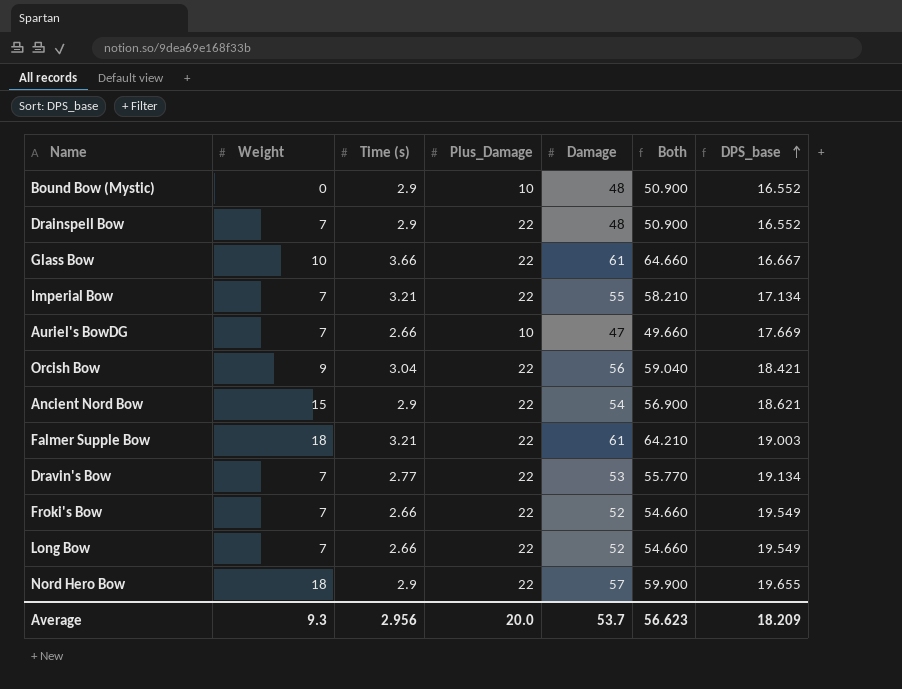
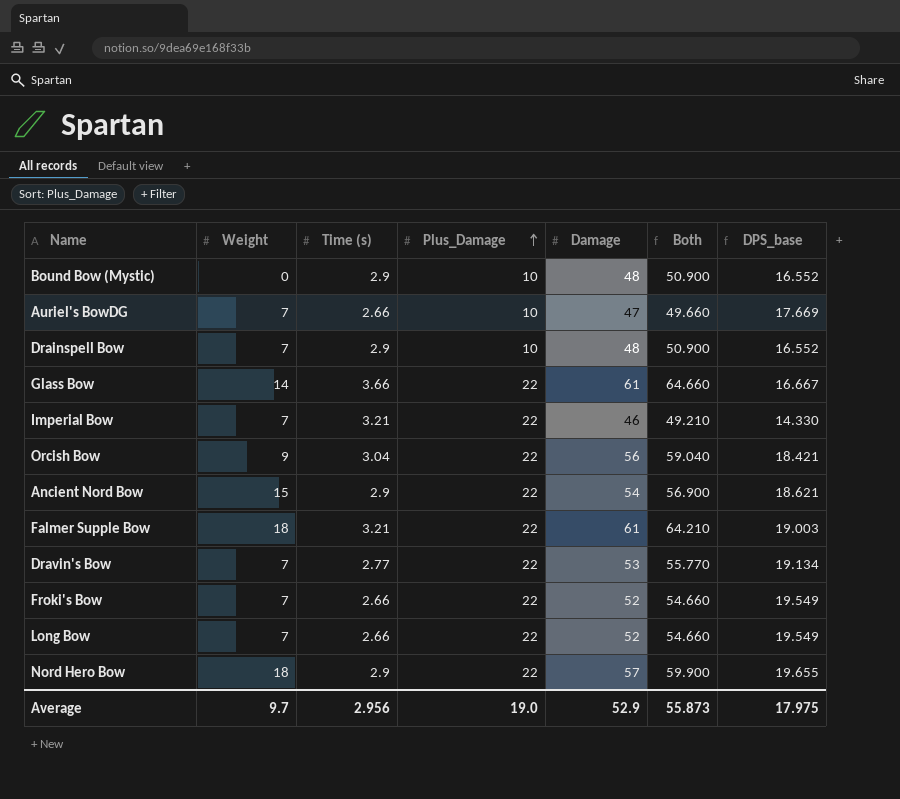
row order: DPS_base ascending -> Plus_Damage ascending
Drainspell Bow | Plus_Damage: 22 -> 10
Glass Bow | Weight: 10 -> 14
Imperial Bow | Damage: 55 -> 46
Imperial Bow | Both: 58.210 -> 49.210
Imperial Bow | DPS_base: 17.134 -> 14.330
Average | Weight: 9.3 -> 9.7
Average | Plus_Damage: 20.0 -> 19.0
Average | Damage: 53.7 -> 52.9
Average | Both: 56.623 -> 55.873
Average | DPS_base: 18.209 -> 17.975

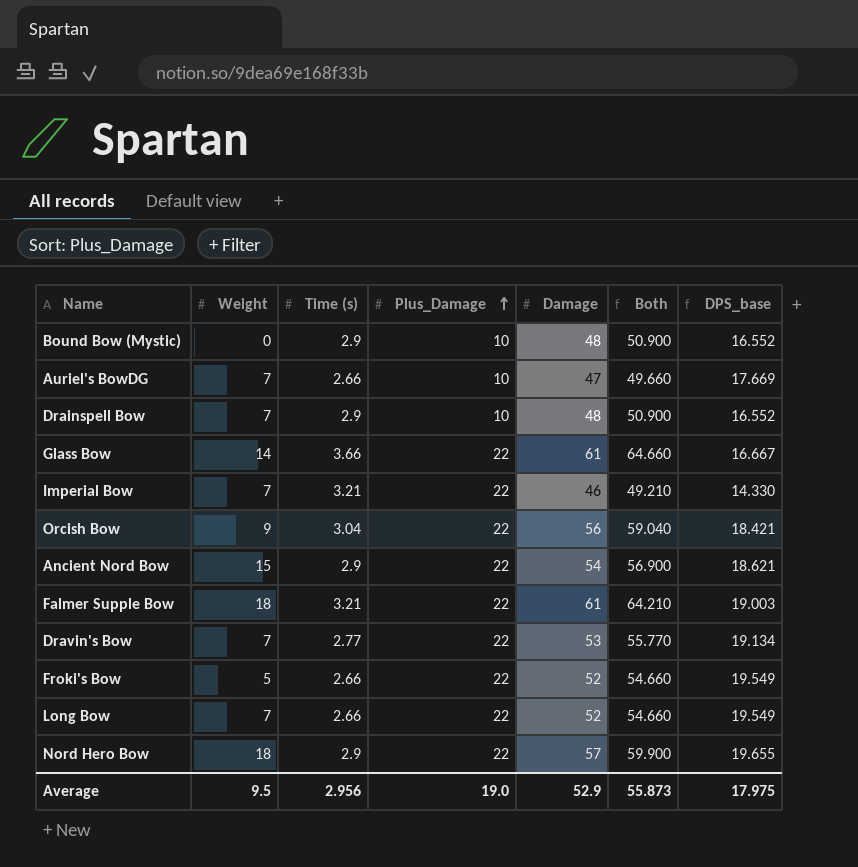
Froki's Bow | Weight: 7 -> 5
Average | Weight: 9.7 -> 9.5

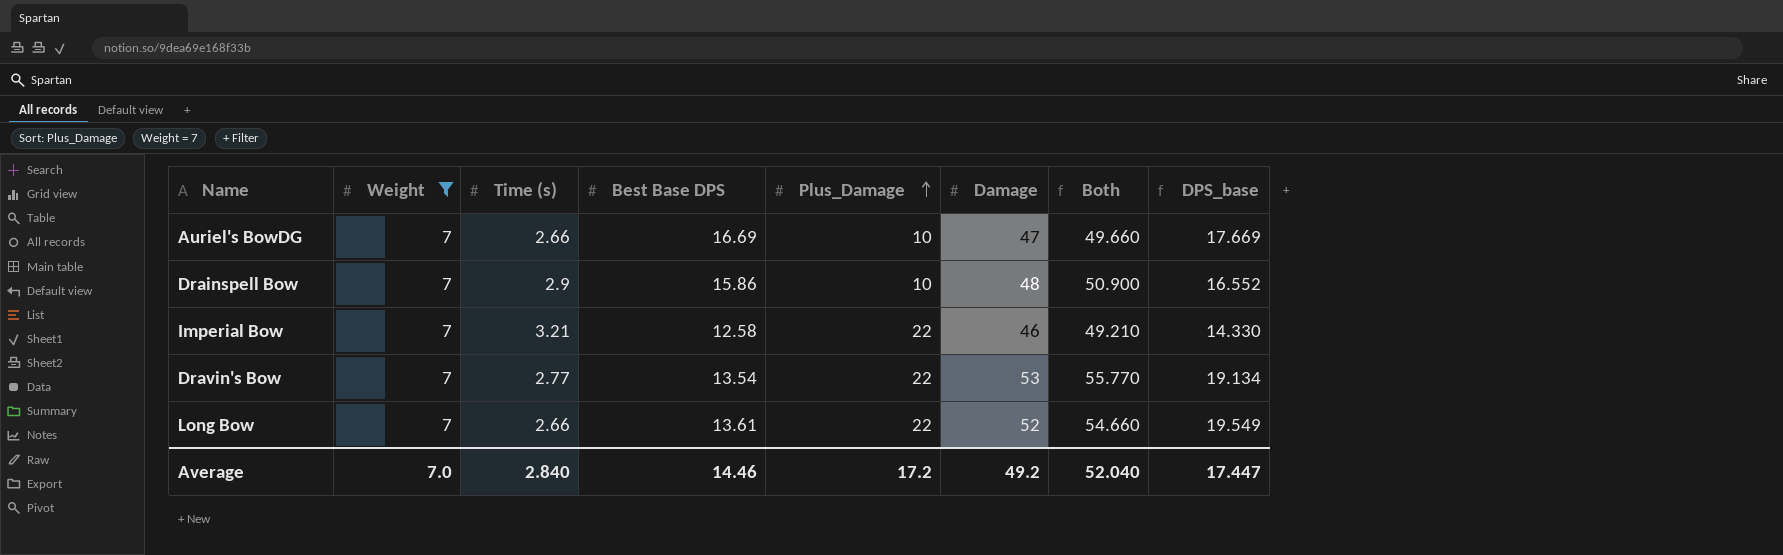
filter: none -> Weight = 7
column Best Base DPS | position: none -> 4
Average | Weight: 9.5 -> 7.0
Average | Time (s): 2.956 -> 2.840
Average | Plus_Damage: 19.0 -> 17.2
Average | Damage: 52.9 -> 49.2
Average | Both: 55.873 -> 52.040
Average | DPS_base: 17.975 -> 17.447

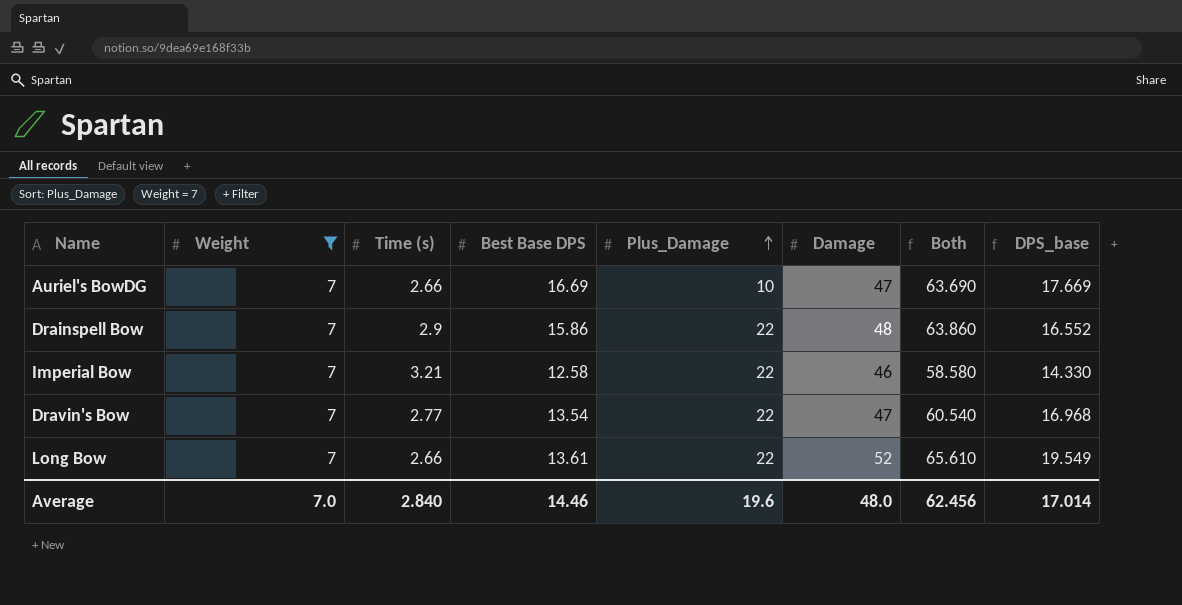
column Both | formula: [Time (s)] + [Damage] -> [Best Base DPS] + [Damage]
Drainspell Bow | Plus_Damage: 10 -> 22
Dravin's Bow | Damage: 53 -> 47
Dravin's Bow | DPS_base: 19.134 -> 16.968
Average | Plus_Damage: 17.2 -> 19.6
Average | Damage: 49.2 -> 48.0
Average | Both: 52.040 -> 62.456
Average | DPS_base: 17.447 -> 17.014

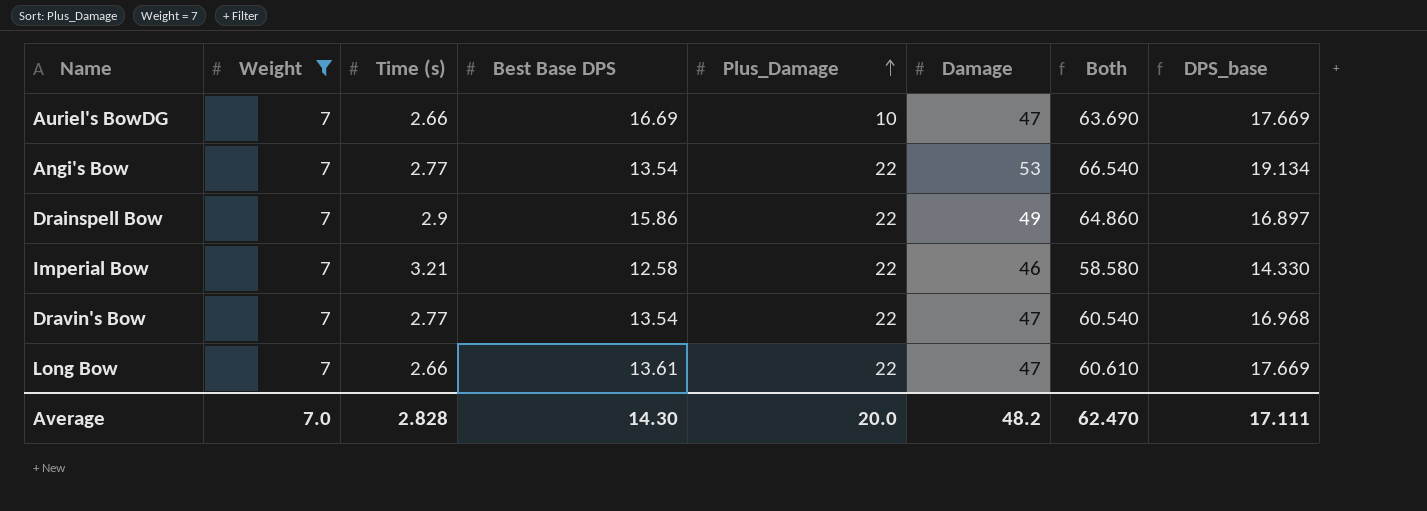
row Angi's Bow: none -> 7 | 2.77 | 13.54 | 22 | 53 | 66.540 | 19.134
Drainspell Bow | Damage: 48 -> 49
Drainspell Bow | Both: 63.860 -> 64.860
Drainspell Bow | DPS_base: 16.552 -> 16.897
Long Bow | Damage: 52 -> 47
Long Bow | Both: 65.610 -> 60.610
Long Bow | DPS_base: 19.549 -> 17.669
Average | Time (s): 2.840 -> 2.828
Average | Best Base DPS: 14.46 -> 14.30
Average | Plus_Damage: 19.6 -> 20.0
Average | Damage: 48.0 -> 48.2
Average | Both: 62.456 -> 62.470
Average | DPS_base: 17.014 -> 17.111

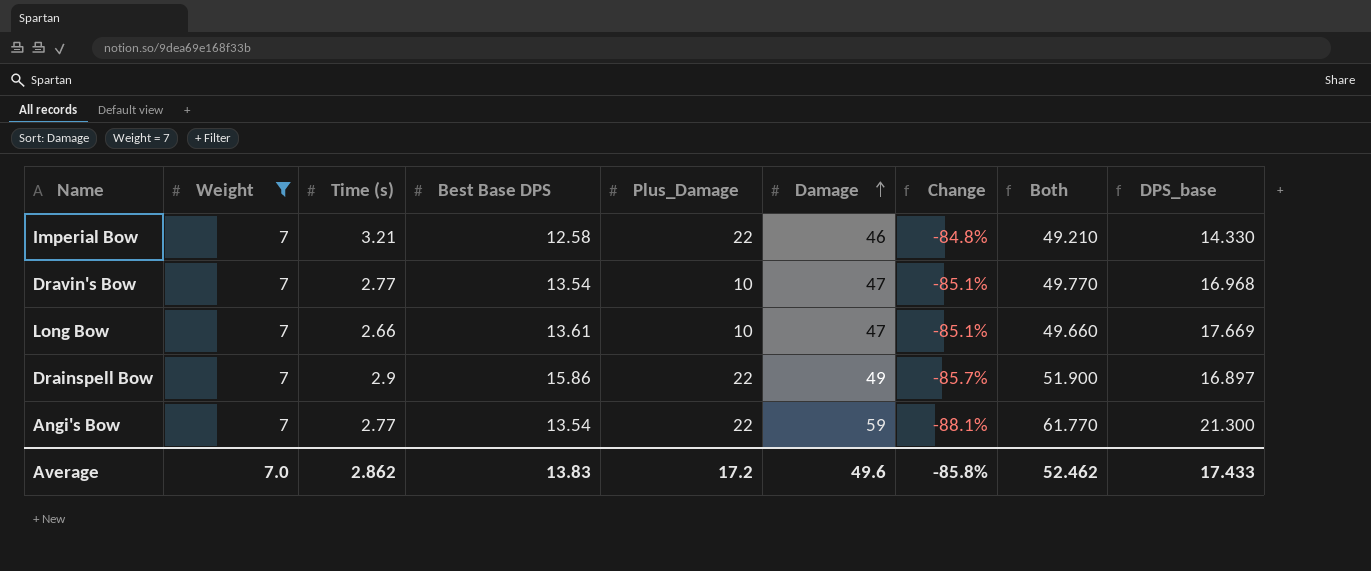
row order: Plus_Damage ascending -> Damage ascending
column Change | formula: none -> ([Weight] - [Damage]) / [Damage]
column Both | formula: [Best Base DPS] + [Damage] -> [Time (s)] + [Damage]
row Auriel's BowDG: 7 | 2.66 | 16.69 | 10 | 47 | 63.690 | 17.669 -> none
Dravin's Bow | Plus_Damage: 22 -> 10
Long Bow | Plus_Damage: 22 -> 10
Angi's Bow | Damage: 53 -> 59
Angi's Bow | DPS_base: 19.134 -> 21.300
Average | Time (s): 2.828 -> 2.862
Average | Best Base DPS: 14.30 -> 13.83
Average | Plus_Damage: 20.0 -> 17.2
Average | Damage: 48.2 -> 49.6
Average | Both: 62.470 -> 52.462
Average | DPS_base: 17.111 -> 17.433

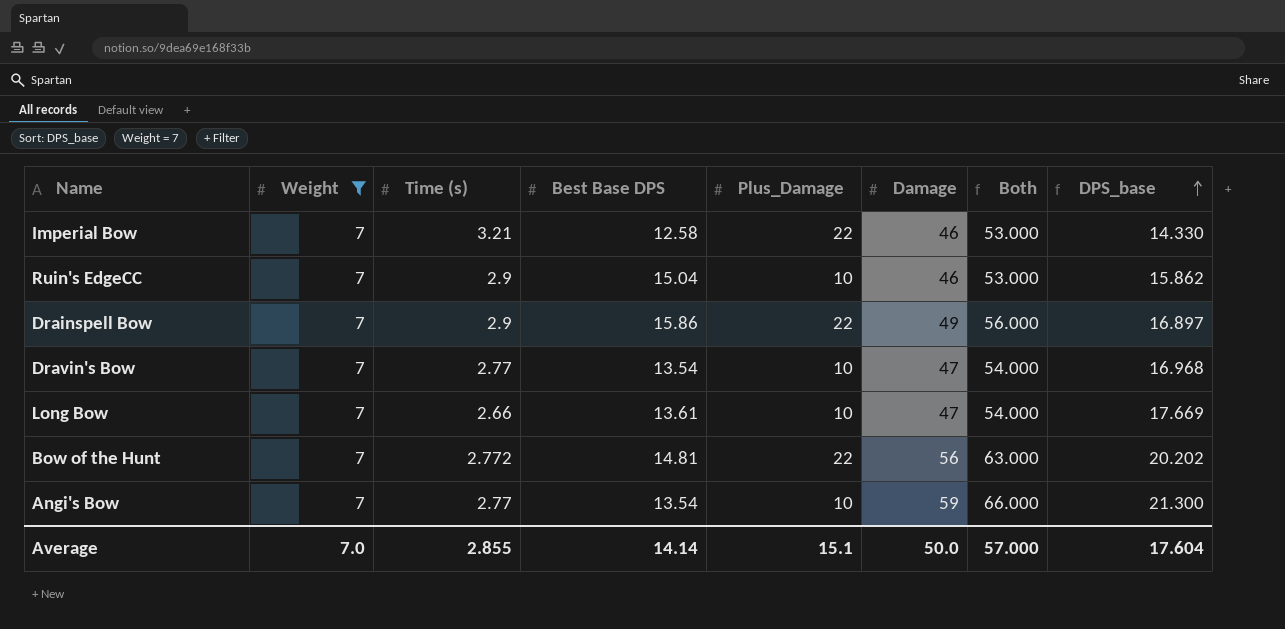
row order: Damage ascending -> DPS_base ascending
column Change | formula: ([Weight] - [Damage]) / [Damage] -> none
column Both | formula: [Time (s)] + [Damage] -> [Weight] + [Damage]
row Ruin's EdgeCC: none -> 7 | 2.9 | 15.04 | 10 | 46 | 53.000 | 15.862
row Bow of the Hunt: none -> 7 | 2.772 | 14.81 | 22 | 56 | 63.000 | 20.202
Angi's Bow | Plus_Damage: 22 -> 10
Average | Time (s): 2.862 -> 2.855
Average | Best Base DPS: 13.83 -> 14.14
Average | Plus_Damage: 17.2 -> 15.1
Average | Damage: 49.6 -> 50.0
Average | Both: 52.462 -> 57.000
Average | DPS_base: 17.433 -> 17.604

